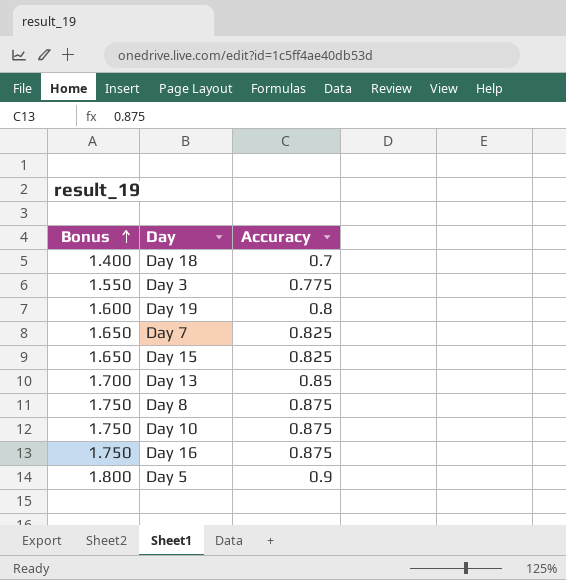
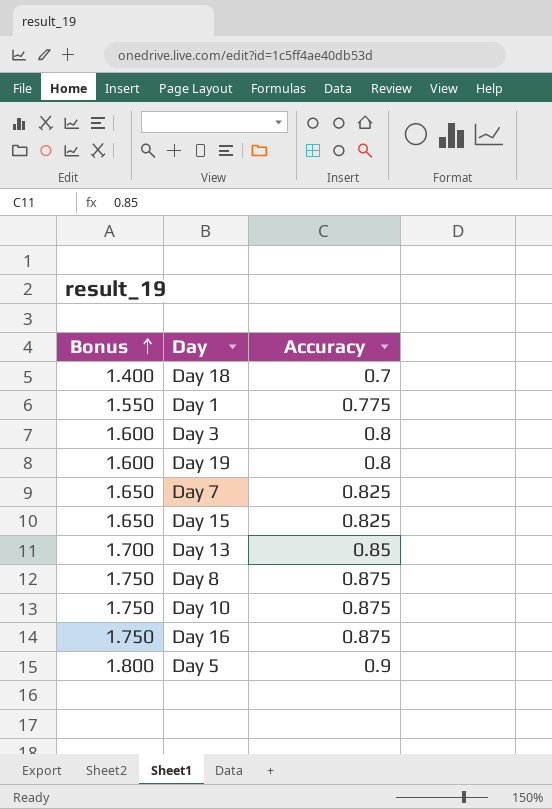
row Day 1: none -> 1.550 | 0.775
Day 3 | Bonus: 1.550 -> 1.600
Day 3 | Accuracy: 0.775 -> 0.8

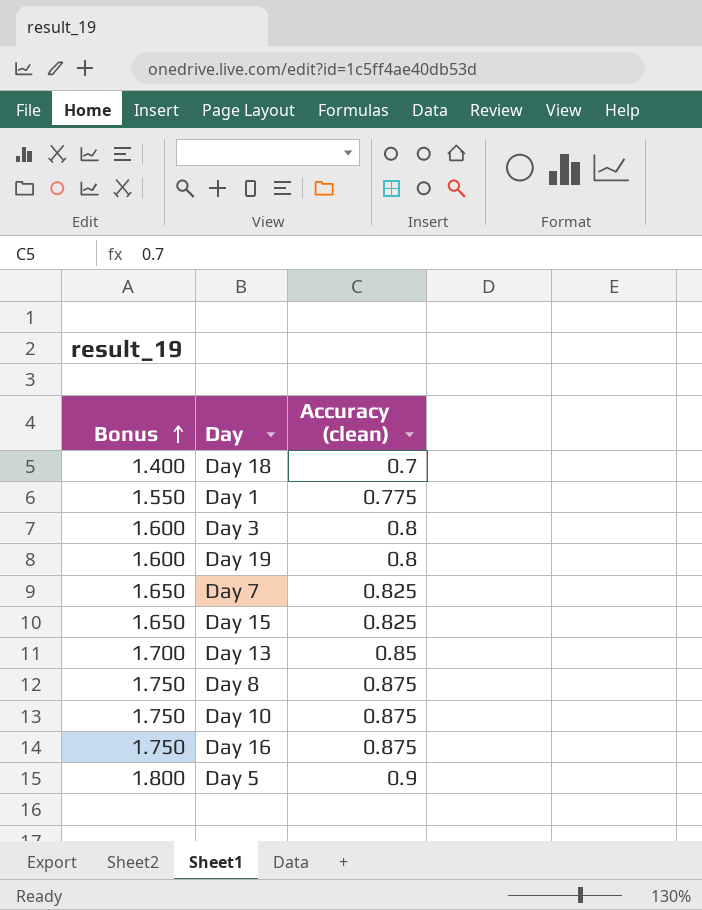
column name: Accuracy -> Accuracy (clean)

